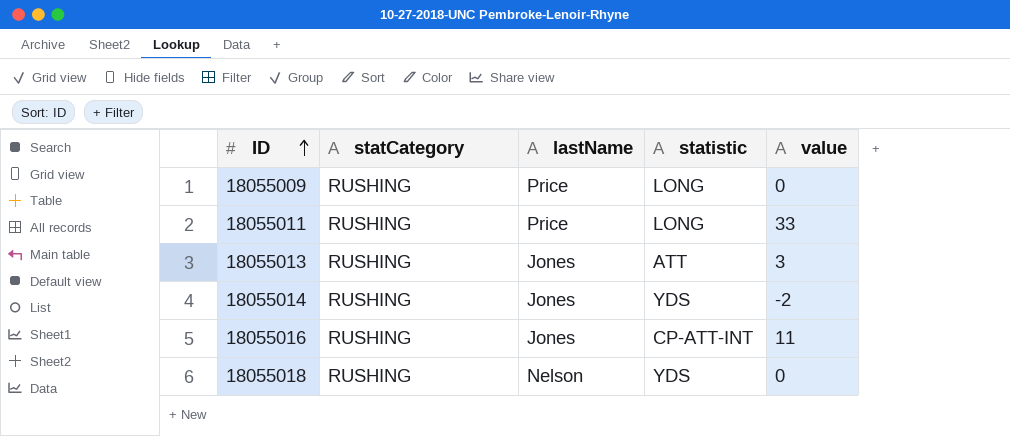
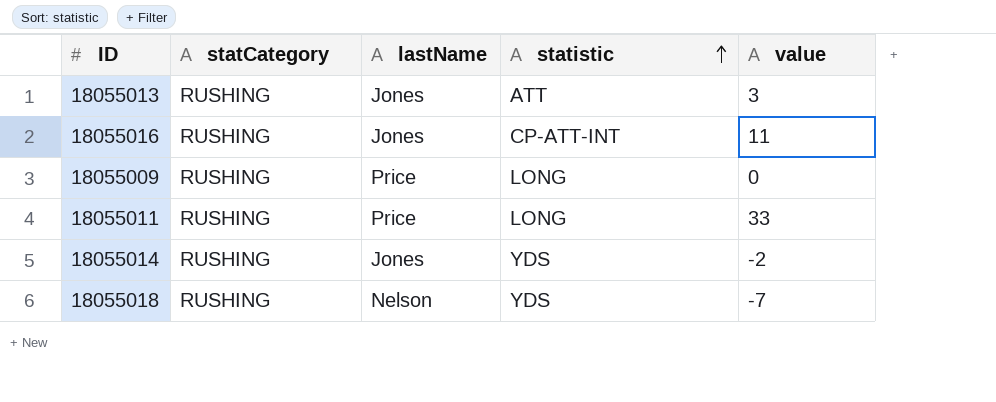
row order: ID ascending -> statistic ascending
18055018 | value: 0 -> -7

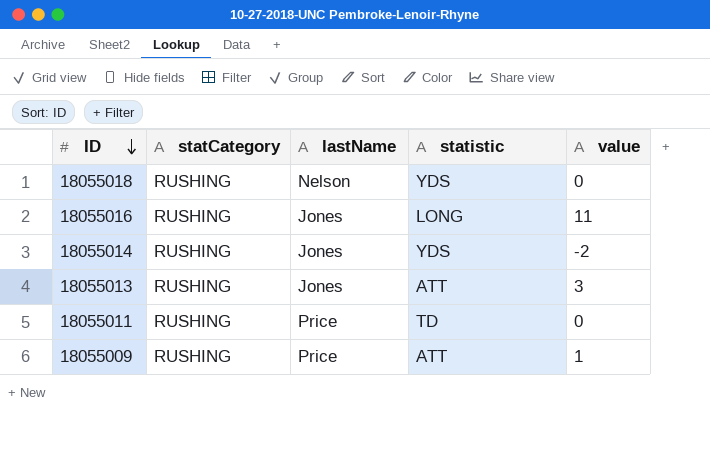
row order: statistic ascending -> ID descending
18055018 | value: -7 -> 0
18055016 | statistic: CP-ATT-INT -> LONG
18055011 | statistic: LONG -> TD
18055011 | value: 33 -> 0
18055009 | statistic: LONG -> ATT
18055009 | value: 0 -> 1

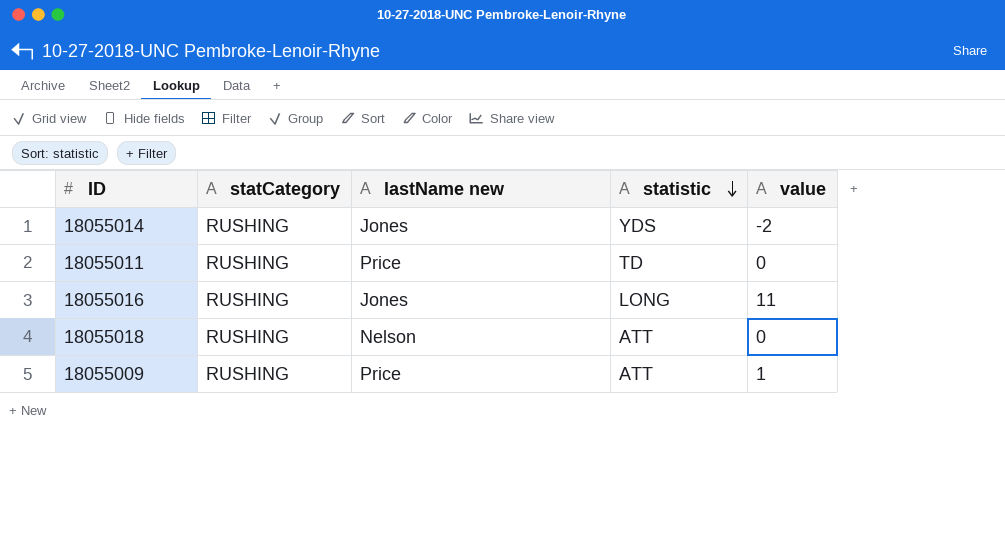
row order: ID descending -> statistic descending
column name: lastName -> lastName new
row 18055013: RUSHING | Jones | ATT | 3 -> none
18055018 | statistic: YDS -> ATT

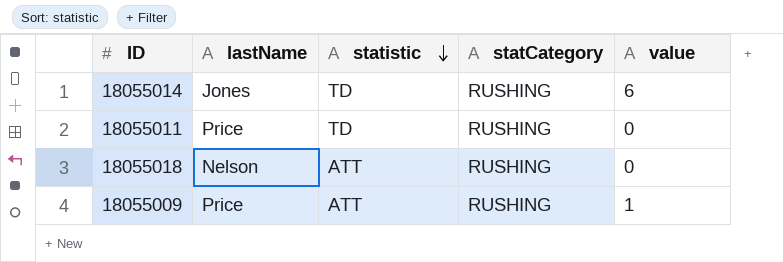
column name: lastName new -> lastName
column statCategory | position: 2 -> 4
row 18055016: RUSHING | Jones | LONG | 11 -> none
18055014 | statistic: YDS -> TD
18055014 | value: -2 -> 6

